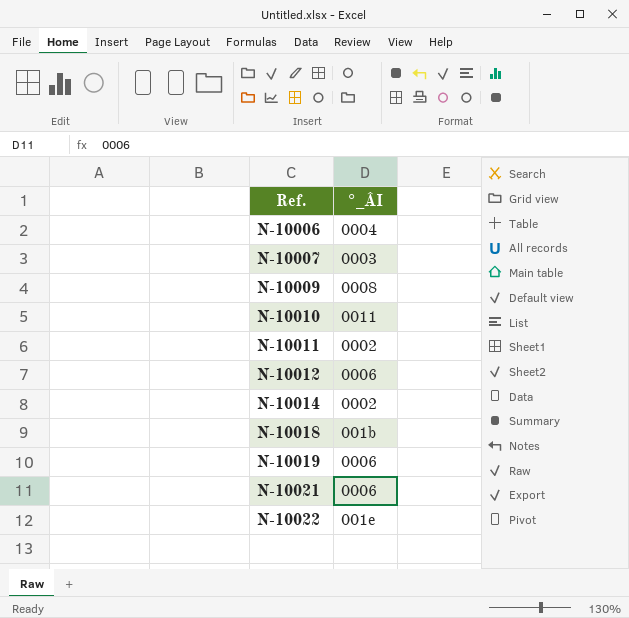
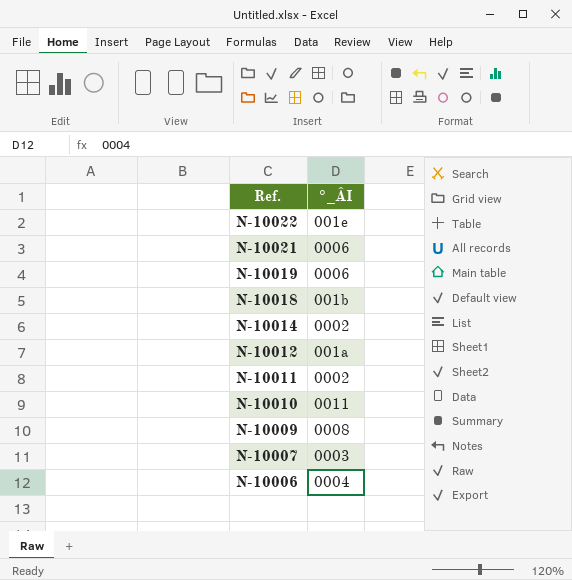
row order: Ref. ascending -> Ref. descending
N-10012 | °_ÂI: 0006 -> 001a

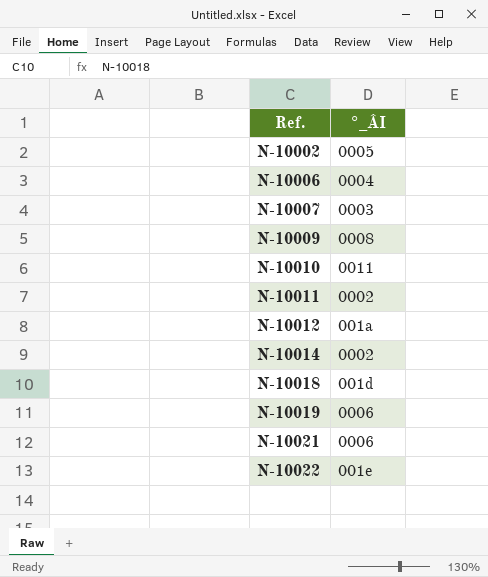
row order: Ref. descending -> Ref. ascending
row N-10002: none -> 0005
N-10018 | °_ÂI: 001b -> 001d

